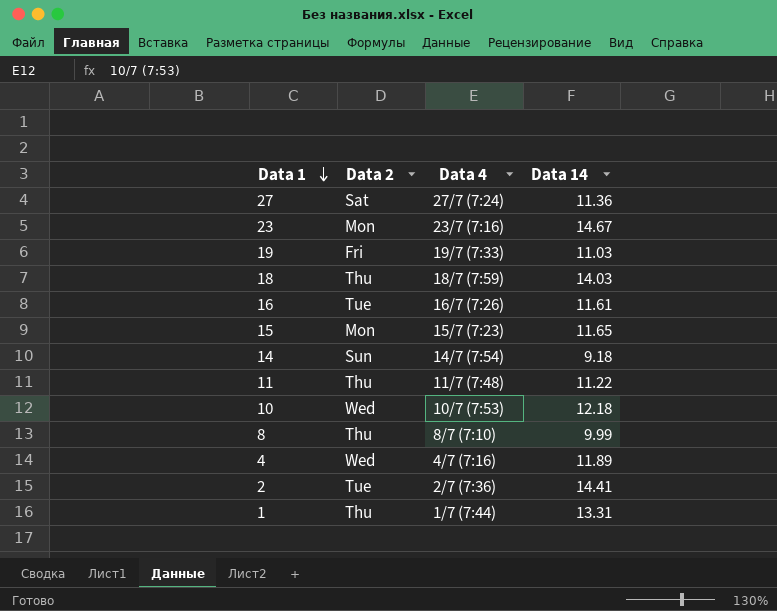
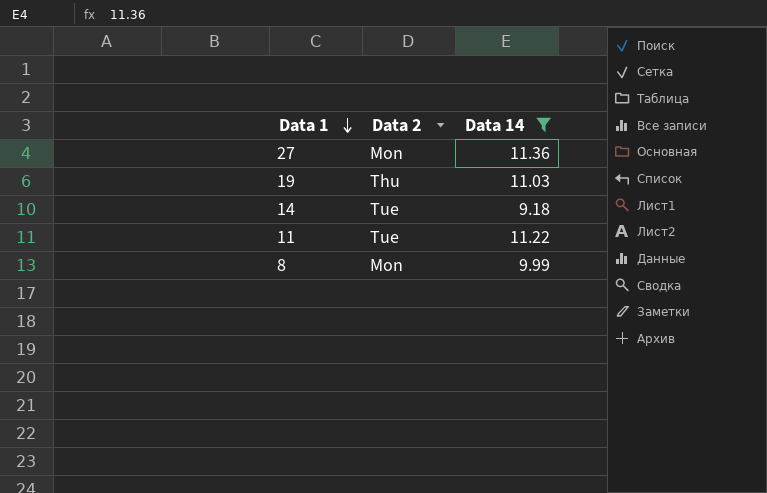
filter: none -> Data 14 <= 11.36
column Data 4 | position: 3 -> none
27 | Data 2: Sat -> Mon
19 | Data 2: Fri -> Thu
14 | Data 2: Sun -> Tue
11 | Data 2: Thu -> Tue
8 | Data 2: Thu -> Mon

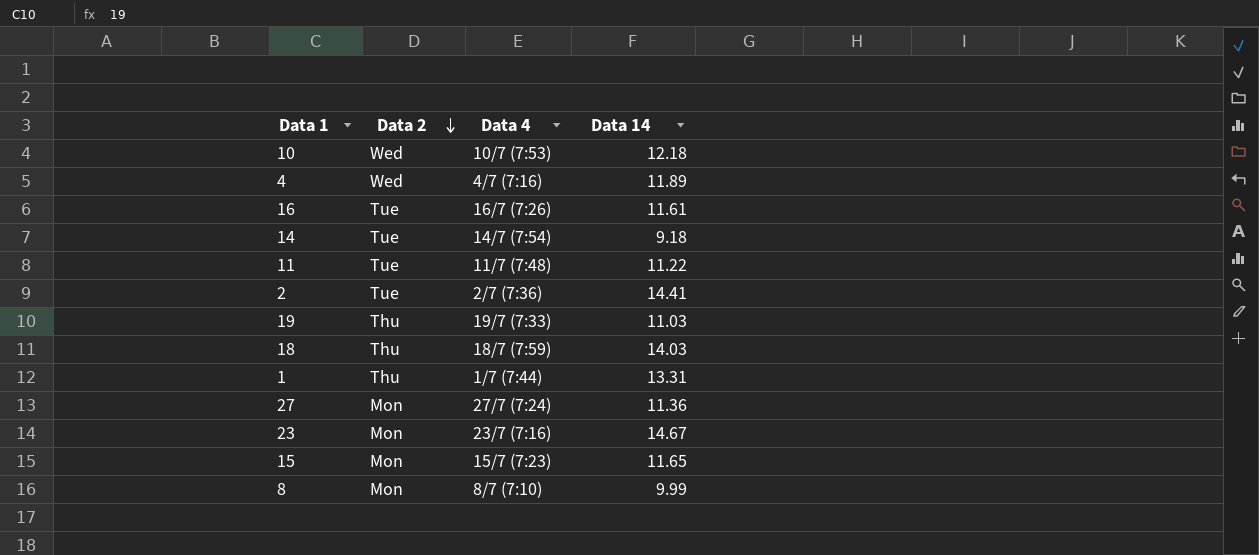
filter: Data 14 <= 11.36 -> none
row order: Data 1 descending -> Data 2 descending
column Data 4 | position: none -> 3

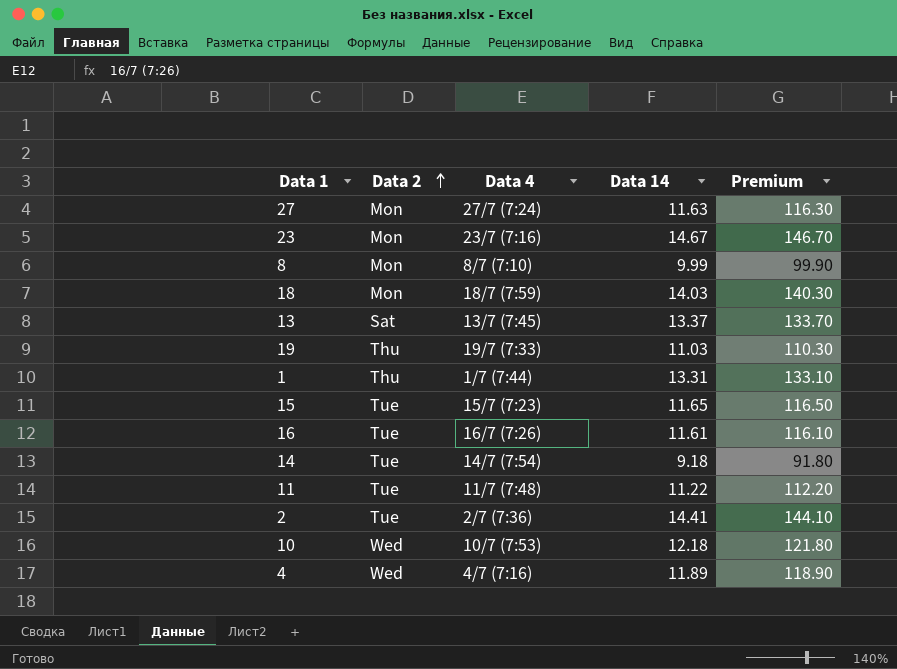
row order: Data 2 descending -> Data 2 ascending
column Premium | formula: none -> [Data 14] * 10
27 | Data 14: 11.36 -> 11.63
18 | Data 2: Thu -> Mon
row 13: none -> Sat | 13/7 (7:45) | 13.37 | 133.70
15 | Data 2: Mon -> Tue

